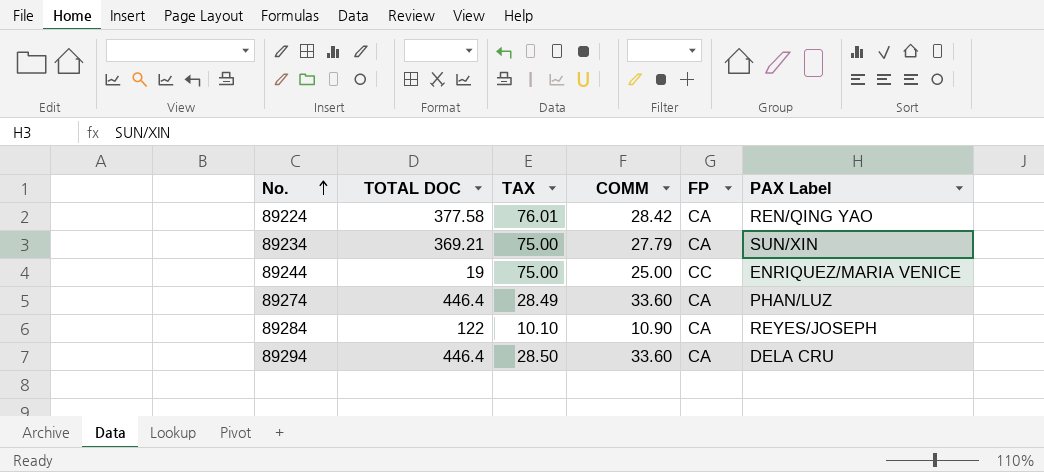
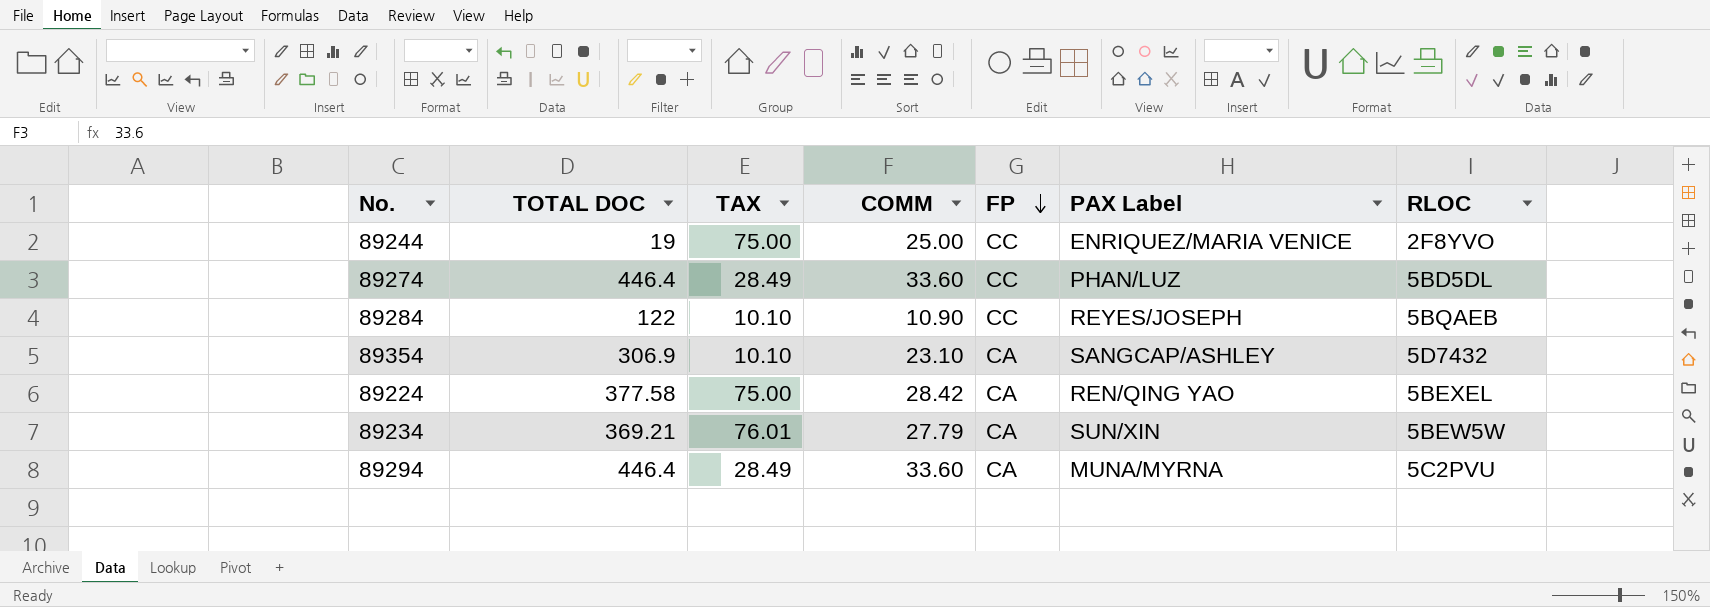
row order: No. ascending -> FP descending
column RLOC | position: none -> 7
89274 | FP: CA -> CC
89284 | FP: CA -> CC
row 89354: none -> 306.9 | 10.10 | 23.10 | CA | SANGCAP/ASHLEY | 5D7432
89224 | TAX: 76.01 -> 75.00
89234 | TAX: 75.00 -> 76.01
89294 | TAX: 28.50 -> 28.49
89294 | PAX Label: DELA CRU -> MUNA/MYRNA

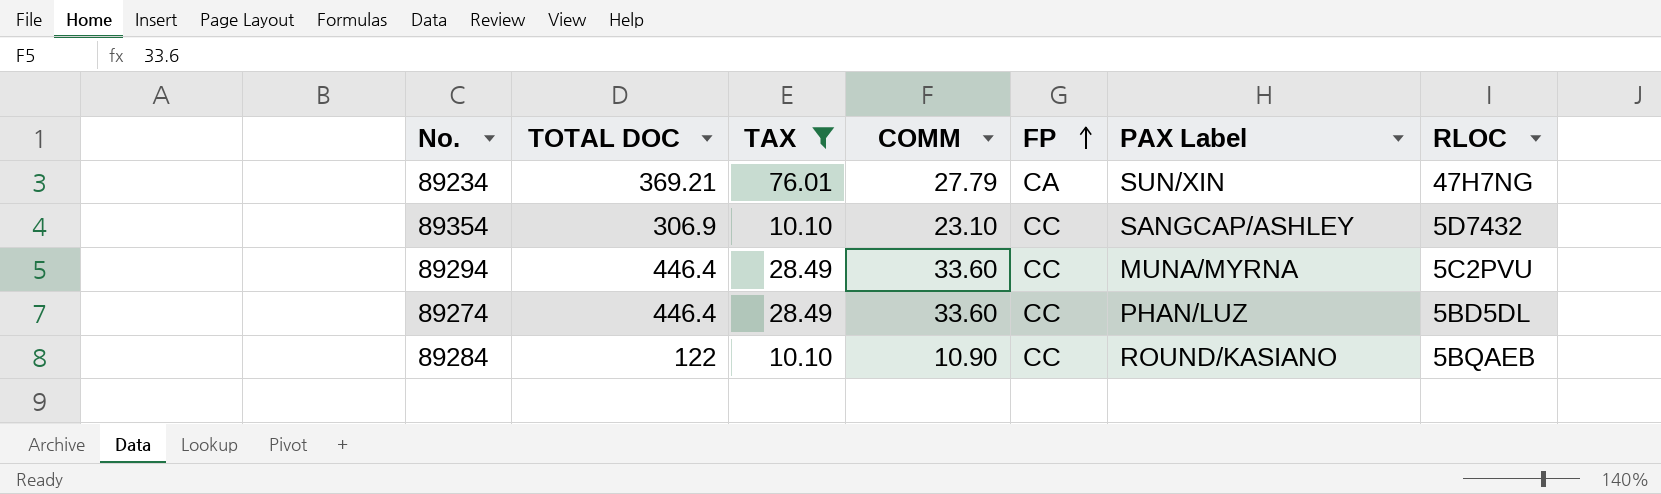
filter: none -> TAX != 75.00
row order: FP descending -> FP ascending
89234 | RLOC: 5BEW5W -> 47H7NG
89354 | FP: CA -> CC
89294 | FP: CA -> CC
89284 | PAX Label: REYES/JOSEPH -> ROUND/KASIANO

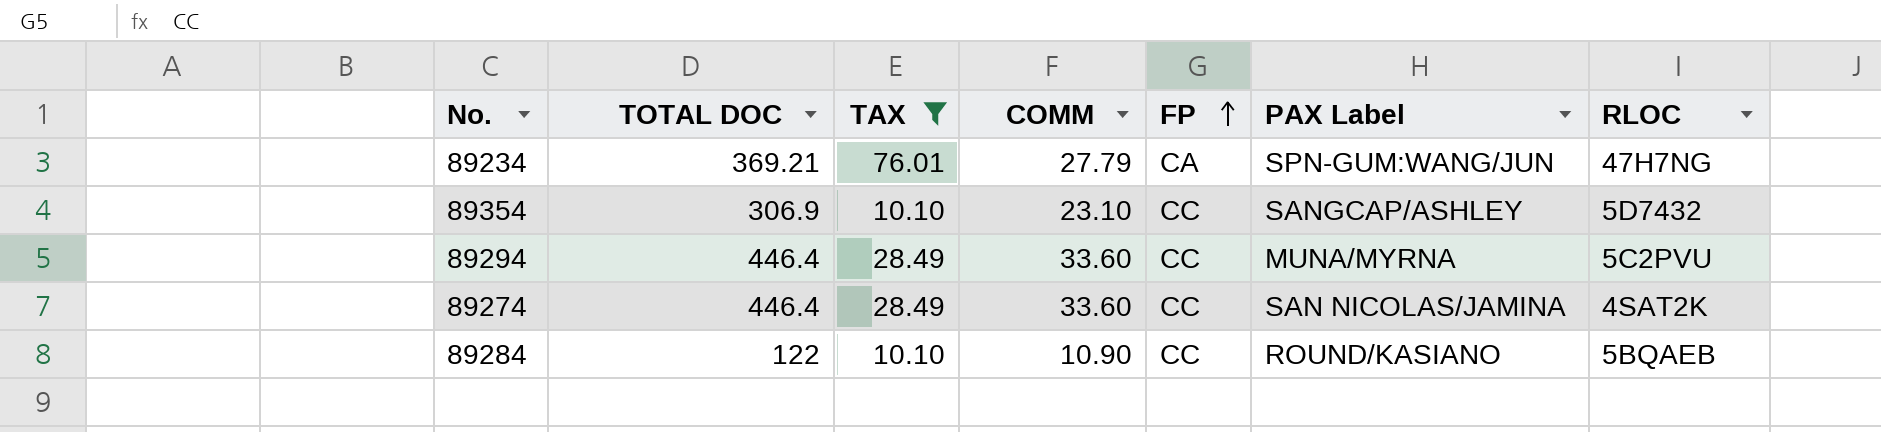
89234 | PAX Label: SUN/XIN -> SPN-GUM:WANG/JUN
89274 | PAX Label: PHAN/LUZ -> SAN NICOLAS/JAMINA
89274 | RLOC: 5BD5DL -> 4SAT2K

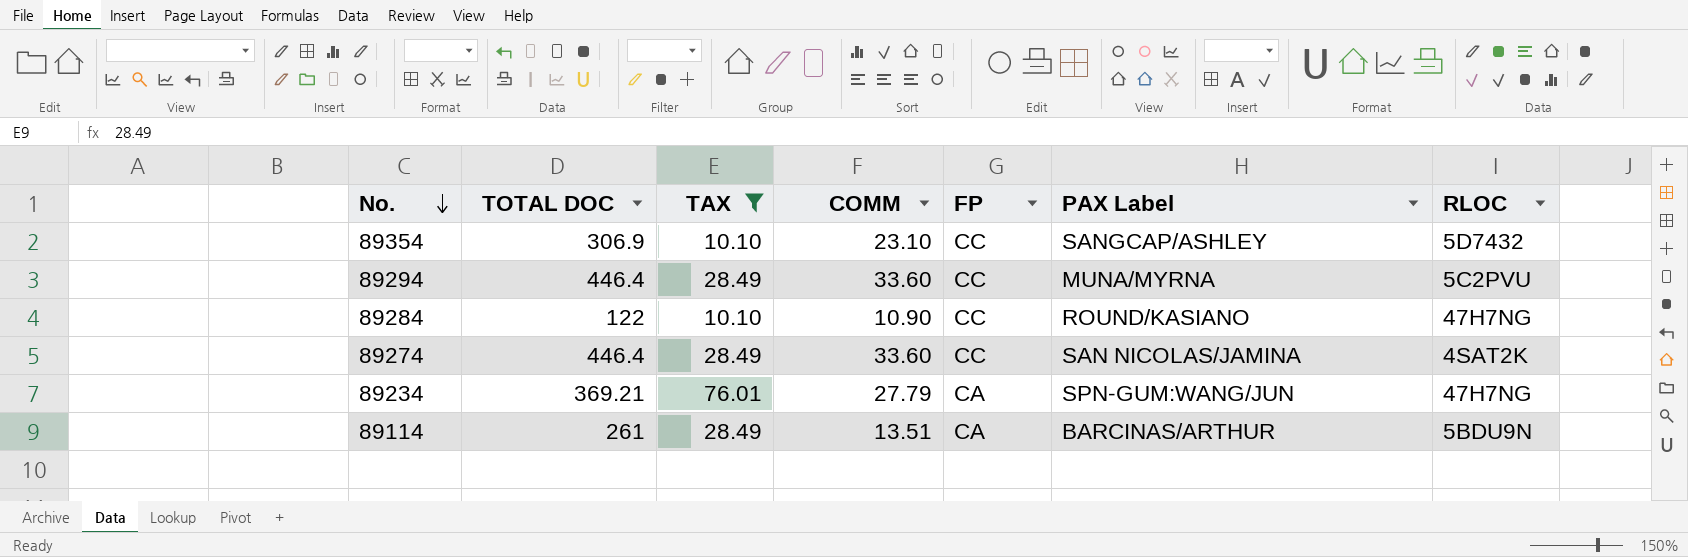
row order: FP ascending -> No. descending
89284 | RLOC: 5BQAEB -> 47H7NG
row 89114: none -> 261 | 28.49 | 13.51 | CA | BARCINAS/ARTHUR | 5BDU9N

